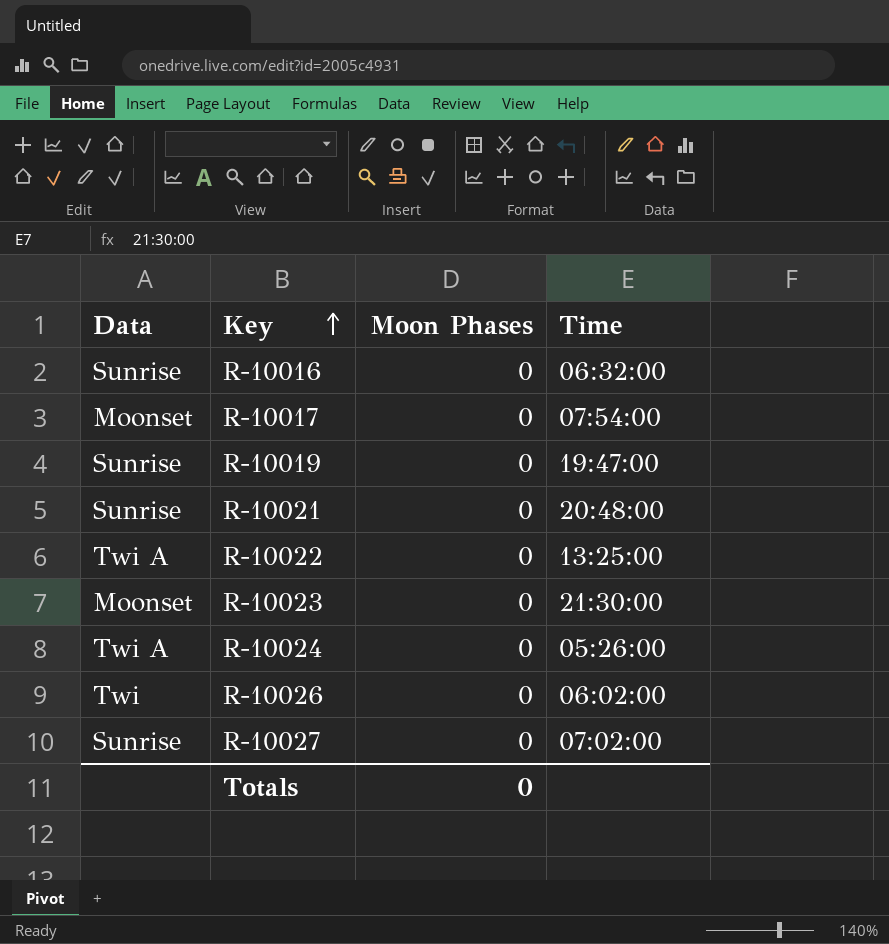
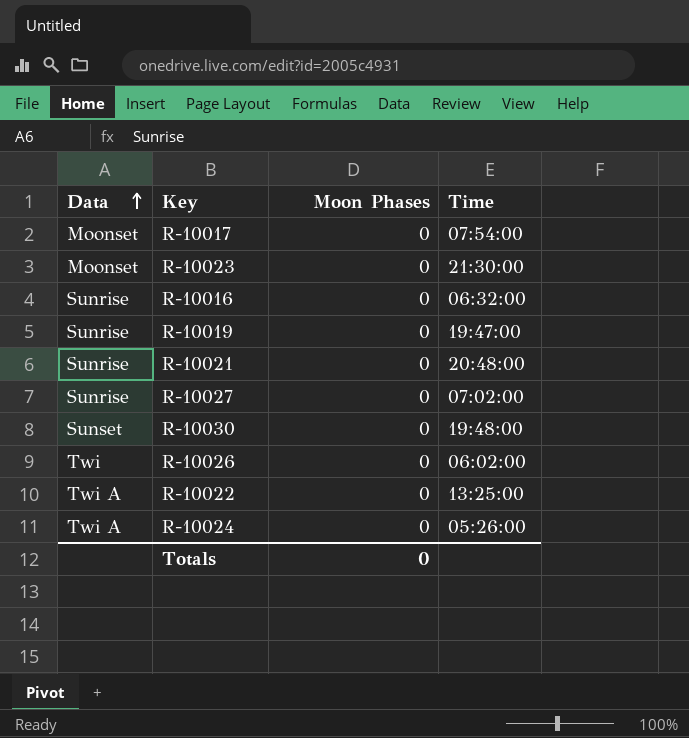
row order: Key ascending -> Data ascending
row R-10030: none -> Sunset | 0 | 19:48:00

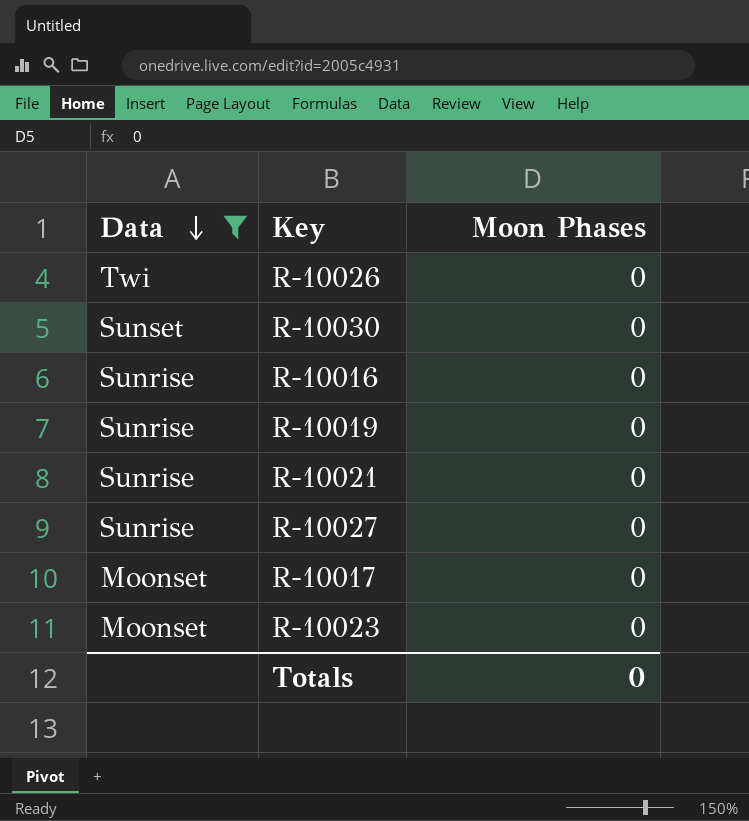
filter: none -> Data != Twi A
row order: Data ascending -> Data descending
column Time | position: 4 -> none

